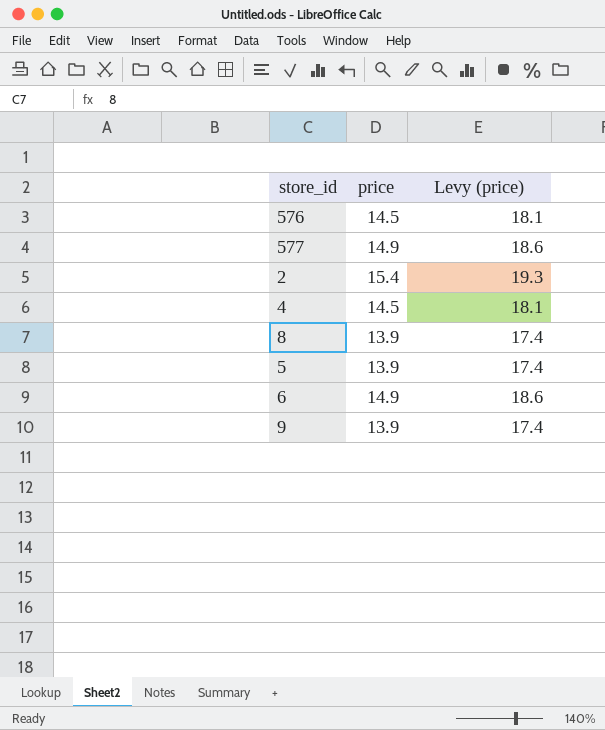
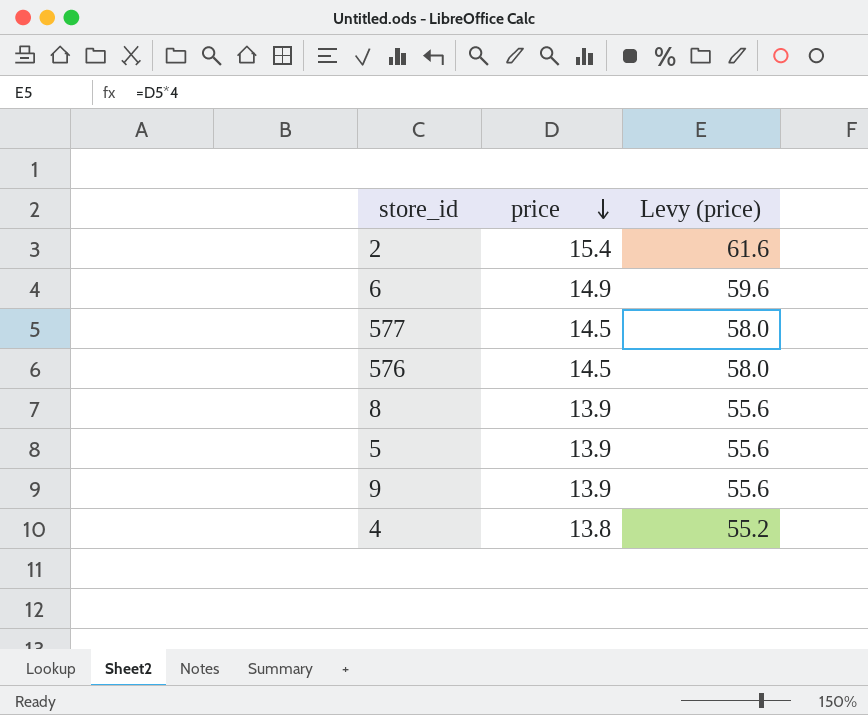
row order: none -> price descending
column Levy (price) | formula: [price] * 1.25 -> [price] * 4
577 | price: 14.9 -> 14.5
4 | price: 14.5 -> 13.8

